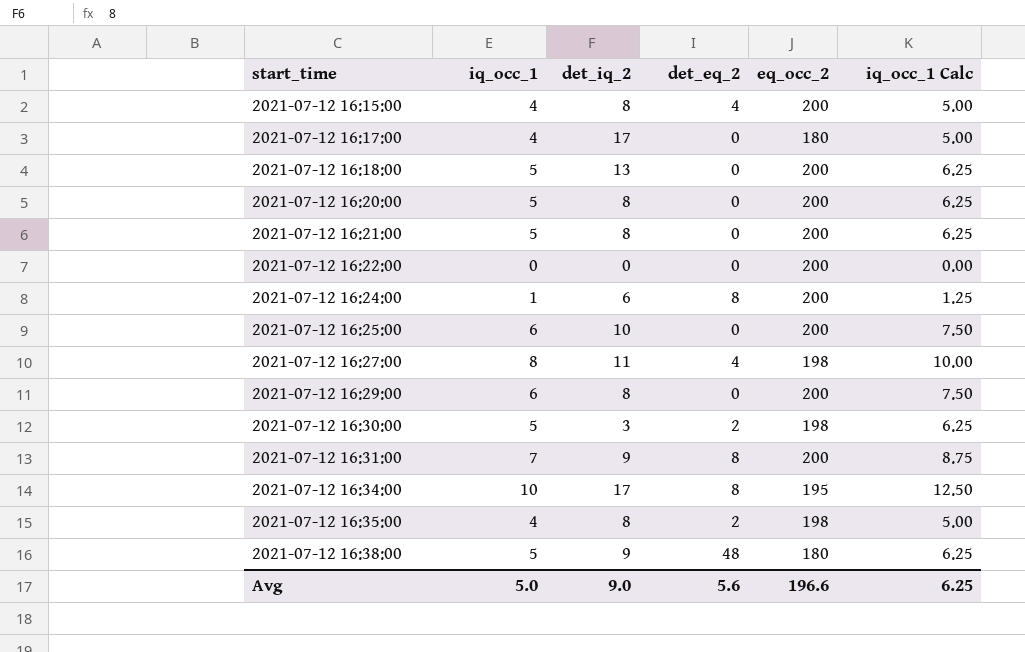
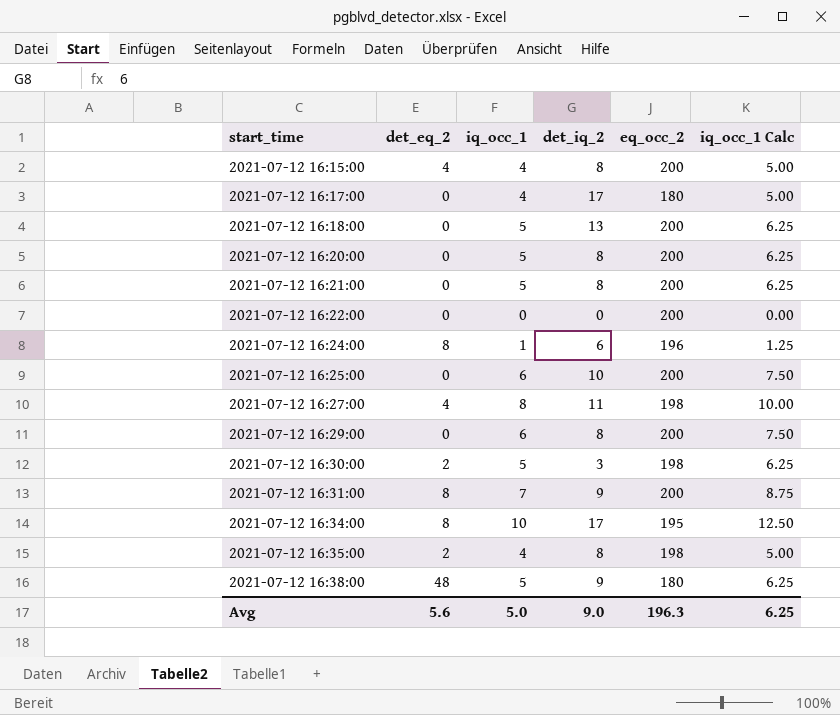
column det_eq_2 | position: 4 -> 2
2021-07-12 16:24:00 | eq_occ_2: 200 -> 196
Avg | eq_occ_2: 196.6 -> 196.3

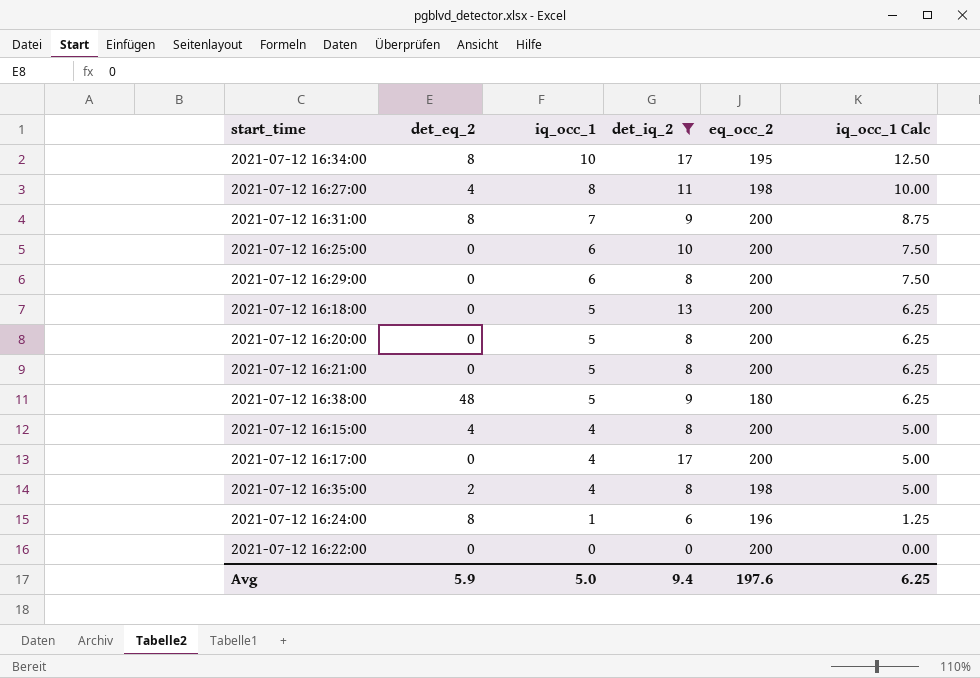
filter: none -> det_iq_2 != 3
row order: start_time ascending -> iq_occ_1 descending
2021-07-12 16:17:00 | eq_occ_2: 180 -> 200
Avg | det_eq_2: 5.6 -> 5.9
Avg | det_iq_2: 9.0 -> 9.4
Avg | eq_occ_2: 196.3 -> 197.6

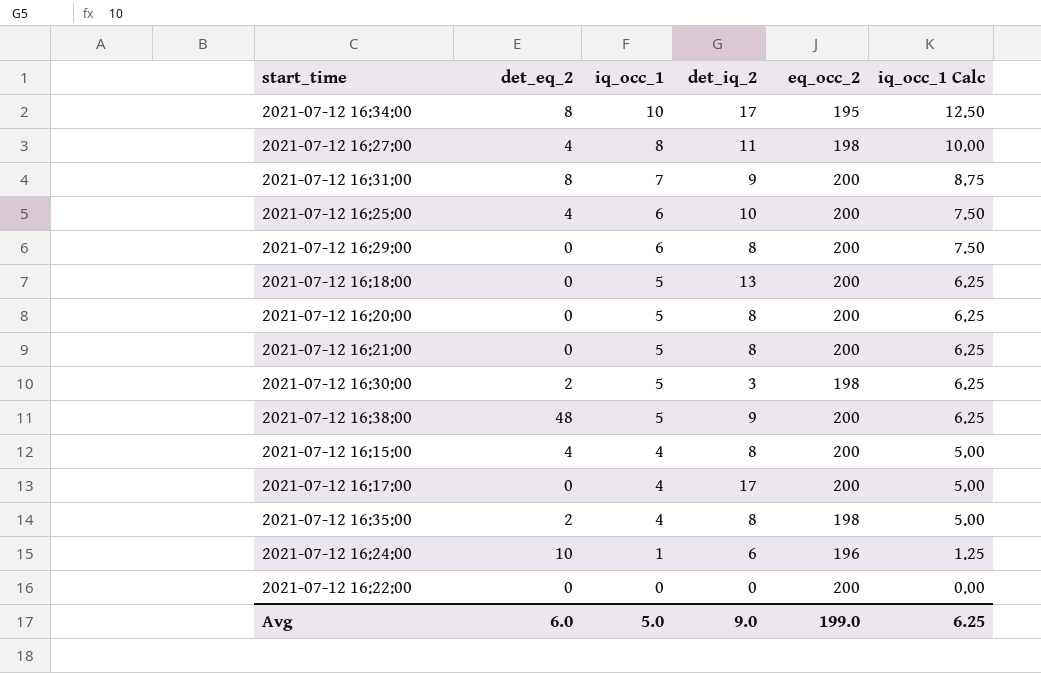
filter: det_iq_2 != 3 -> none
2021-07-12 16:25:00 | det_eq_2: 0 -> 4
2021-07-12 16:38:00 | eq_occ_2: 180 -> 200
2021-07-12 16:24:00 | det_eq_2: 8 -> 10
Avg | det_eq_2: 5.9 -> 6.0
Avg | det_iq_2: 9.4 -> 9.0
Avg | eq_occ_2: 197.6 -> 199.0

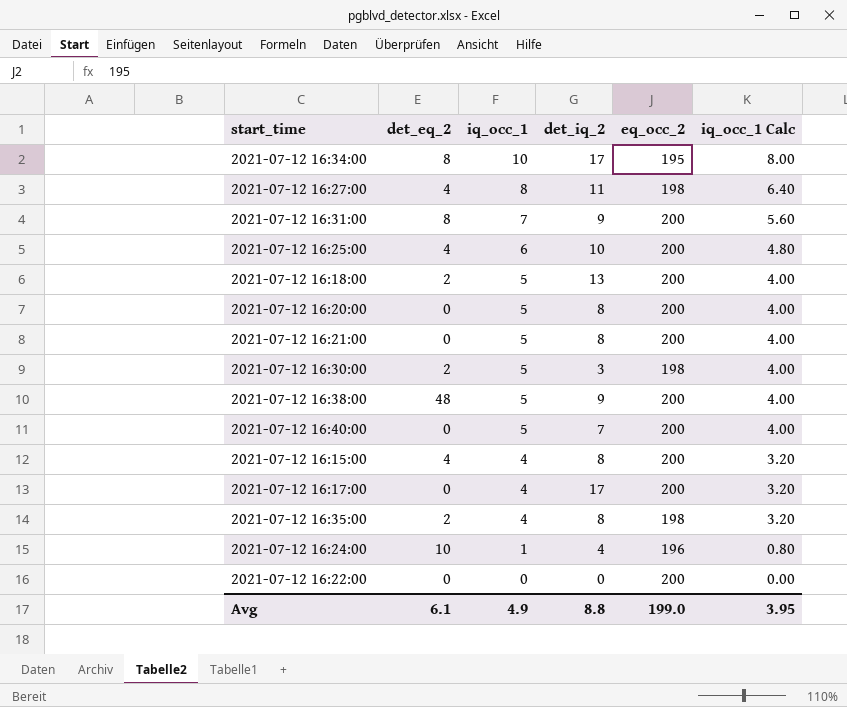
column iq_occ_1 Calc | formula: [iq_occ_1] * 1.25 -> [iq_occ_1] * 0.8
row 2021-07-12 16:29:00: 0 | 6 | 8 | 200 | 7.50 -> none
2021-07-12 16:18:00 | det_eq_2: 0 -> 2
row 2021-07-12 16:40:00: none -> 0 | 5 | 7 | 200 | 4.00
2021-07-12 16:24:00 | det_iq_2: 6 -> 4
Avg | det_eq_2: 6.0 -> 6.1
Avg | iq_occ_1: 5.0 -> 4.9
Avg | det_iq_2: 9.0 -> 8.8
Avg | iq_occ_1 Calc: 6.25 -> 3.95

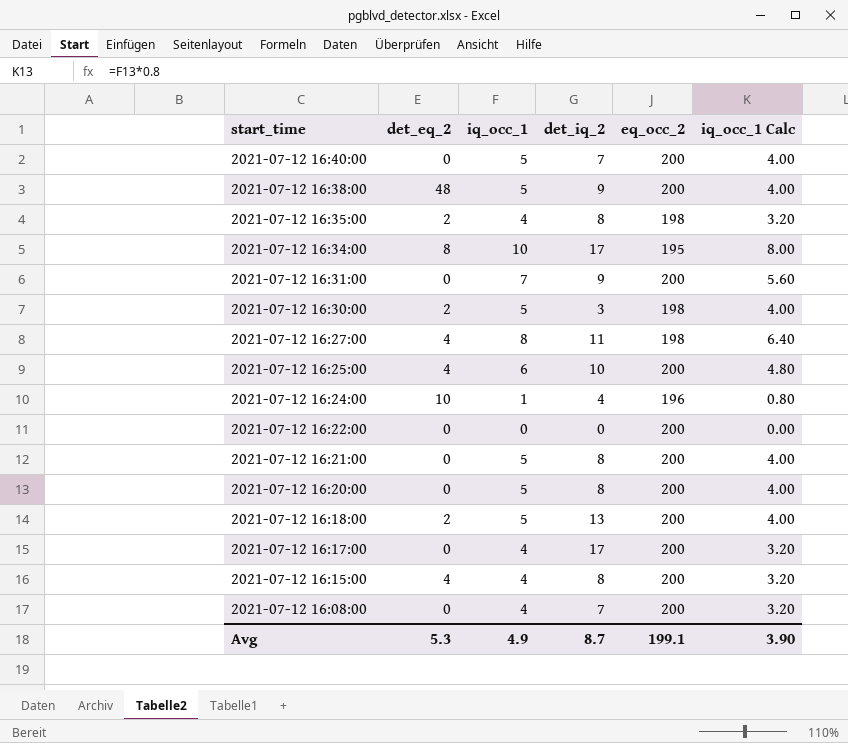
row order: iq_occ_1 descending -> start_time descending
2021-07-12 16:31:00 | det_eq_2: 8 -> 0
row 2021-07-12 16:08:00: none -> 0 | 4 | 7 | 200 | 3.20
Avg | det_eq_2: 6.1 -> 5.3
Avg | det_iq_2: 8.8 -> 8.7
Avg | eq_occ_2: 199.0 -> 199.1
Avg | iq_occ_1 Calc: 3.95 -> 3.90

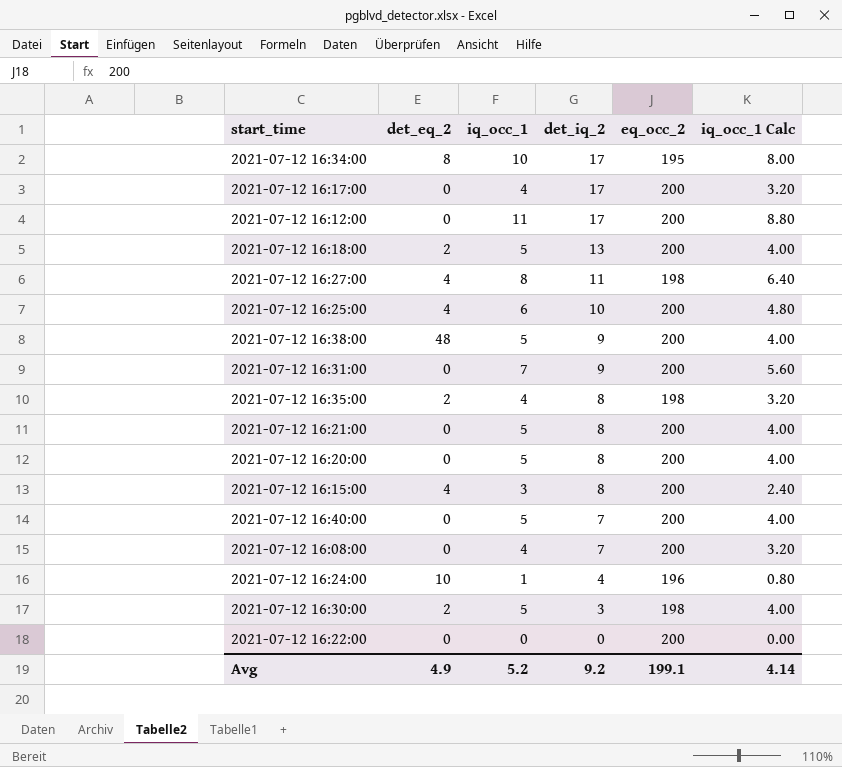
row order: start_time descending -> det_iq_2 descending
row 2021-07-12 16:12:00: none -> 0 | 11 | 17 | 200 | 8.80
2021-07-12 16:15:00 | iq_occ_1: 4 -> 3
2021-07-12 16:15:00 | iq_occ_1 Calc: 3.20 -> 2.40
Avg | det_eq_2: 5.3 -> 4.9
Avg | iq_occ_1: 4.9 -> 5.2
Avg | det_iq_2: 8.7 -> 9.2
Avg | iq_occ_1 Calc: 3.90 -> 4.14

